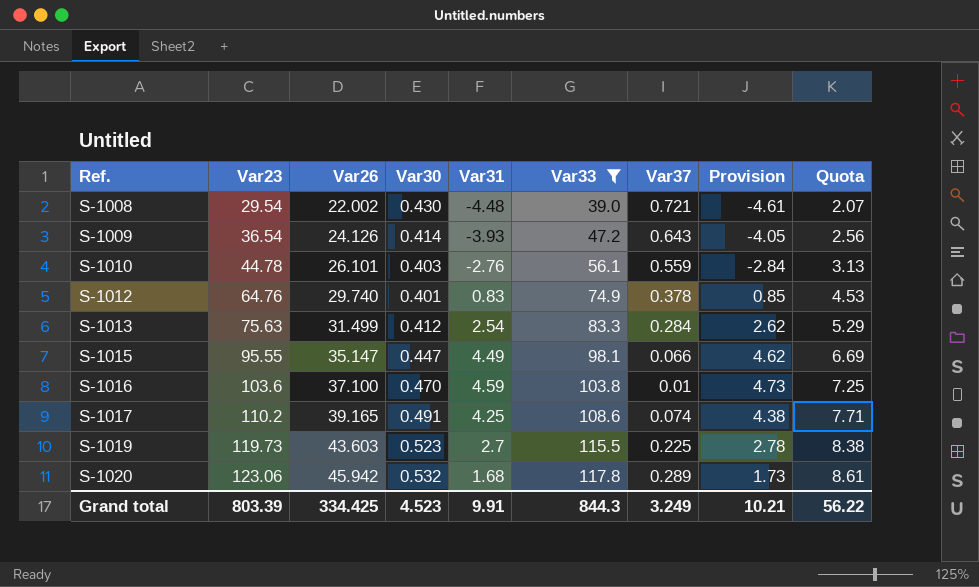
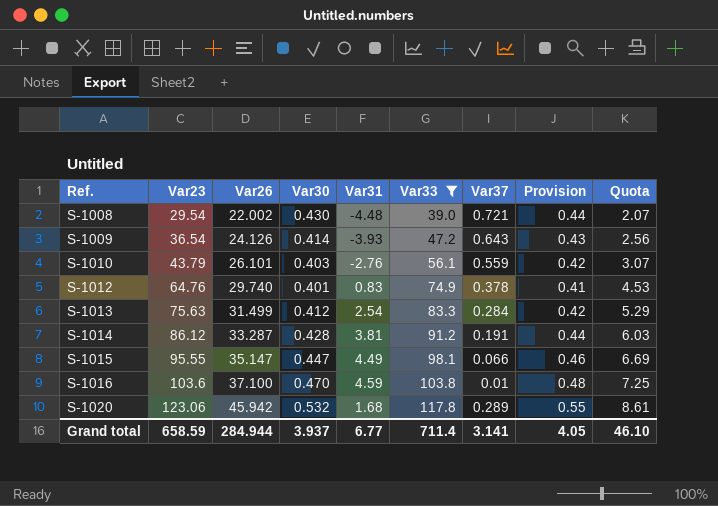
column Provision | formula: [Var31] * 1.03 -> [Var30] * 1.03
row S-1017: 110.2 | 39.165 | 0.491 | 4.25 | 108.6 | 0.074 | 4.38 | 7.71 -> none
row S-1019: 119.73 | 43.603 | 0.523 | 2.7 | 115.5 | 0.225 | 2.78 | 8.38 -> none
S-1010 | Var23: 44.78 -> 43.79
S-1010 | Quota: 3.13 -> 3.07
row S-1014: none -> 86.12 | 33.287 | 0.428 | 3.81 | 91.2 | 0.191 | 0.44 | 6.03
Grand total | Var23: 803.39 -> 658.59
Grand total | Var26: 334.425 -> 284.944
Grand total | Var30: 4.523 -> 3.937
Grand total | Var31: 9.91 -> 6.77
Grand total | Var33: 844.3 -> 711.4
Grand total | Var37: 3.249 -> 3.141
Grand total | Provision: 10.21 -> 4.05
Grand total | Quota: 56.22 -> 46.10

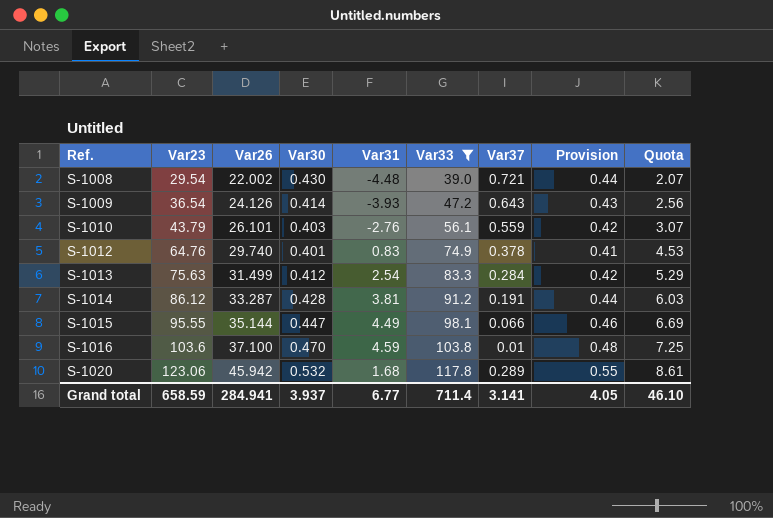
S-1015 | Var26: 35.147 -> 35.144
Grand total | Var26: 284.944 -> 284.941

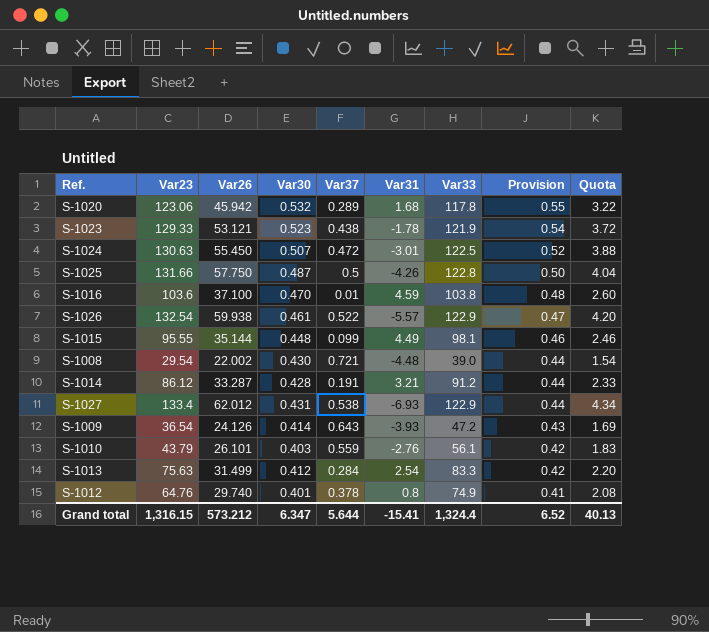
filter: Var33 <= 117.8 -> none
row order: Ref. ascending -> Provision descending
column Var37 | position: 7 -> 5
column Quota | formula: [Var23] * 0.07 -> [Var26] * 0.07
S-1015 | Var30: 0.447 -> 0.448
S-1015 | Var37: 0.066 -> 0.099
S-1014 | Var31: 3.81 -> 3.21
S-1012 | Var31: 0.83 -> 0.8
Grand total | Var23: 658.59 -> 1,316.15
Grand total | Var26: 284.941 -> 573.212
Grand total | Var30: 3.937 -> 6.347
Grand total | Var37: 3.141 -> 5.644
Grand total | Var31: 6.77 -> -15.41
Grand total | Var33: 711.4 -> 1,324.4
Grand total | Provision: 4.05 -> 6.52
Grand total | Quota: 46.10 -> 40.13

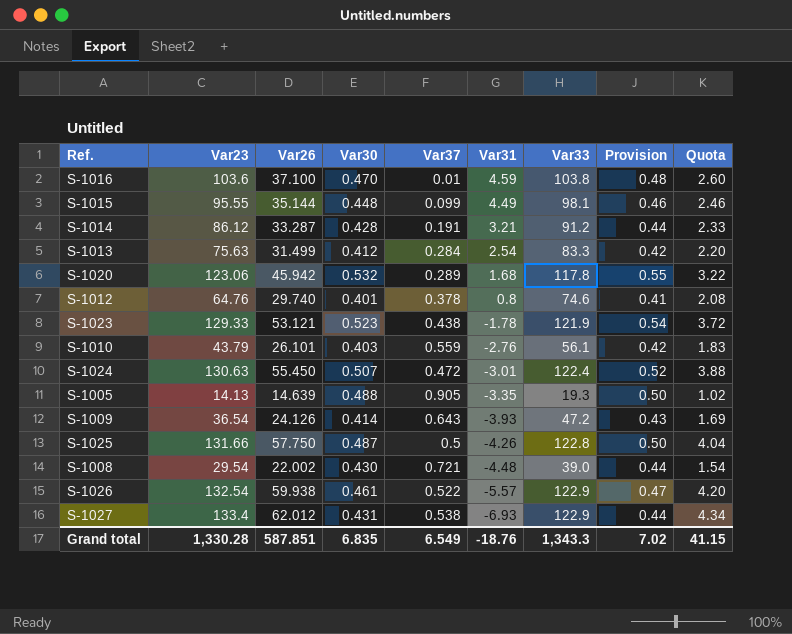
row order: Provision descending -> Var31 descending
S-1012 | Var33: 74.9 -> 74.6
S-1024 | Var33: 122.5 -> 122.4
row S-1005: none -> 14.13 | 14.639 | 0.488 | 0.905 | -3.35 | 19.3 | 0.50 | 1.02
Grand total | Var23: 1,316.15 -> 1,330.28
Grand total | Var26: 573.212 -> 587.851
Grand total | Var30: 6.347 -> 6.835
Grand total | Var37: 5.644 -> 6.549
Grand total | Var31: -15.41 -> -18.76
Grand total | Var33: 1,324.4 -> 1,343.3
Grand total | Provision: 6.52 -> 7.02
Grand total | Quota: 40.13 -> 41.15

